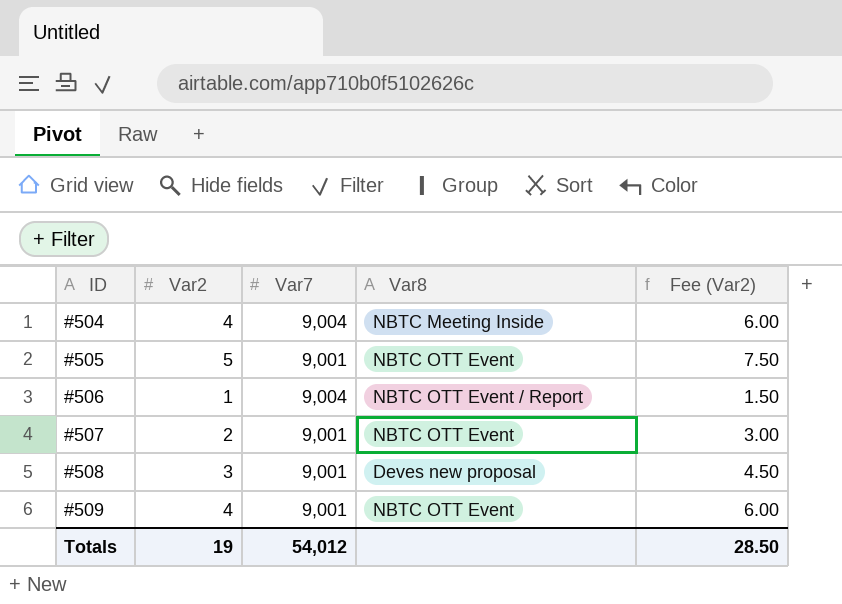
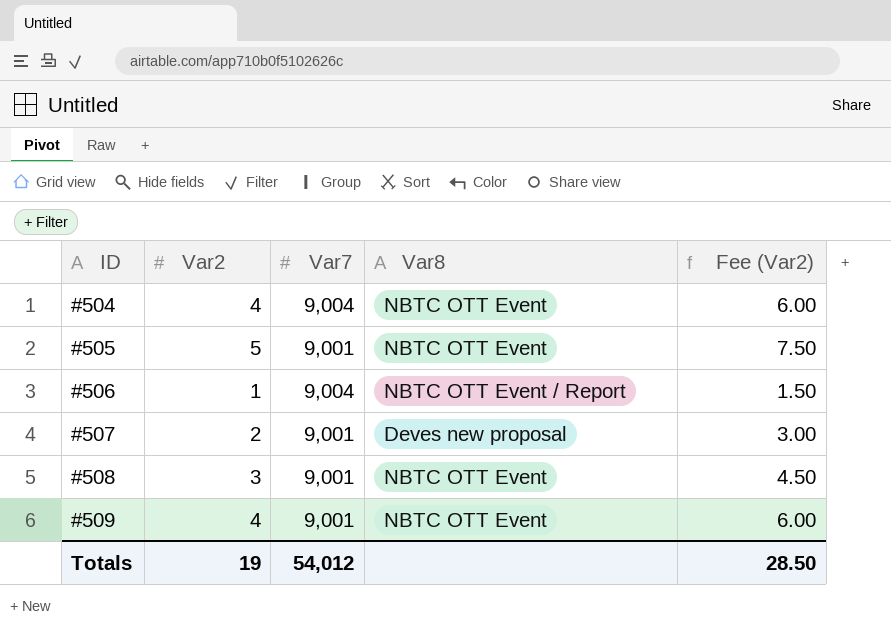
#504 | Var8: NBTC Meeting Inside -> NBTC OTT Event
#507 | Var8: NBTC OTT Event -> Deves new proposal
#508 | Var8: Deves new proposal -> NBTC OTT Event

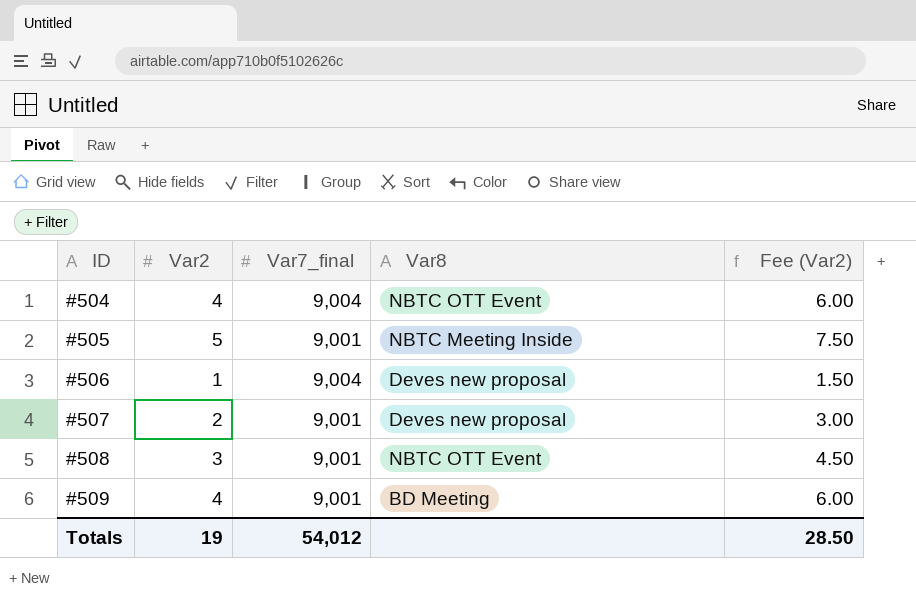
column name: Var7 -> Var7_final
#505 | Var8: NBTC OTT Event -> NBTC Meeting Inside
#506 | Var8: NBTC OTT Event / Report -> Deves new proposal
#509 | Var8: NBTC OTT Event -> BD Meeting

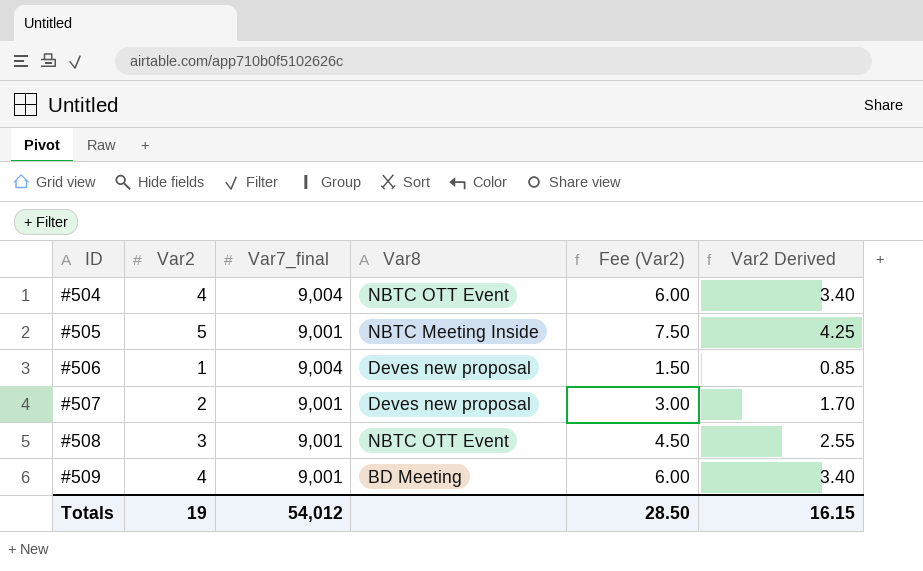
column Var2 Derived | formula: none -> [Var2] * 0.85

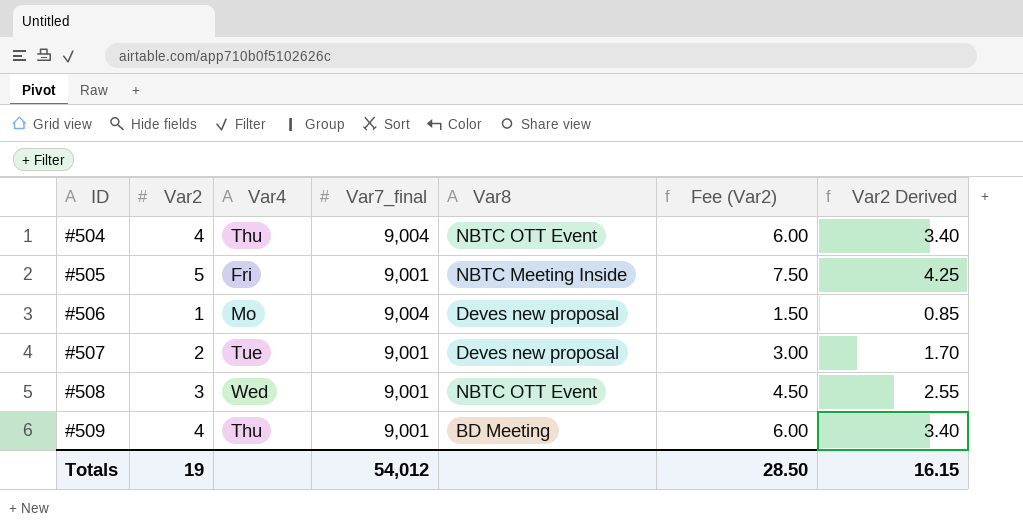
column Var4 | position: none -> 3

